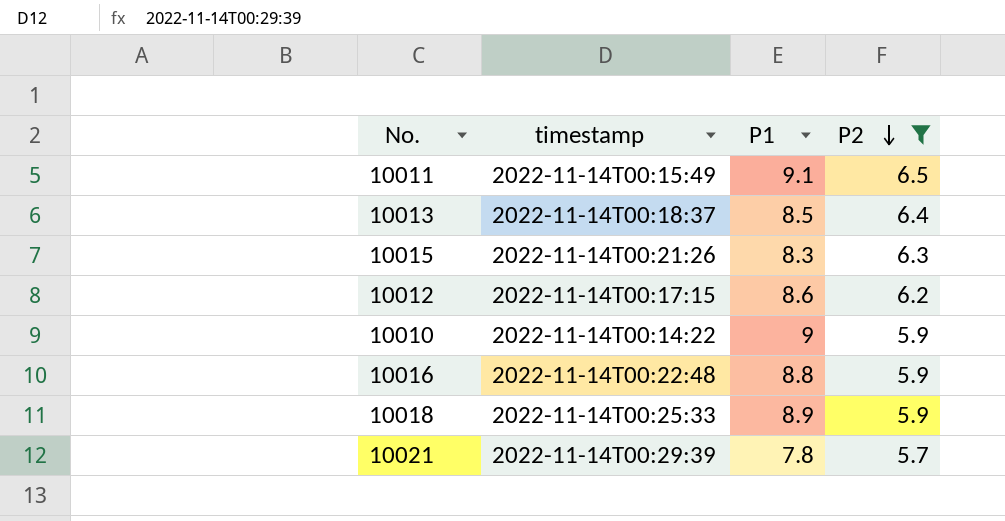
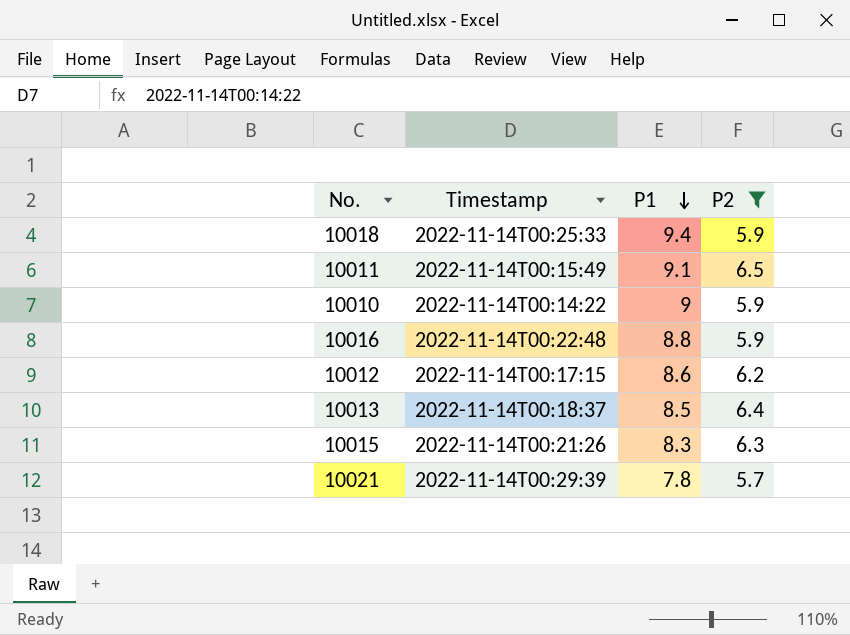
row order: P2 descending -> P1 descending
column name: timestamp -> Timestamp
10018 | P1: 8.9 -> 9.4

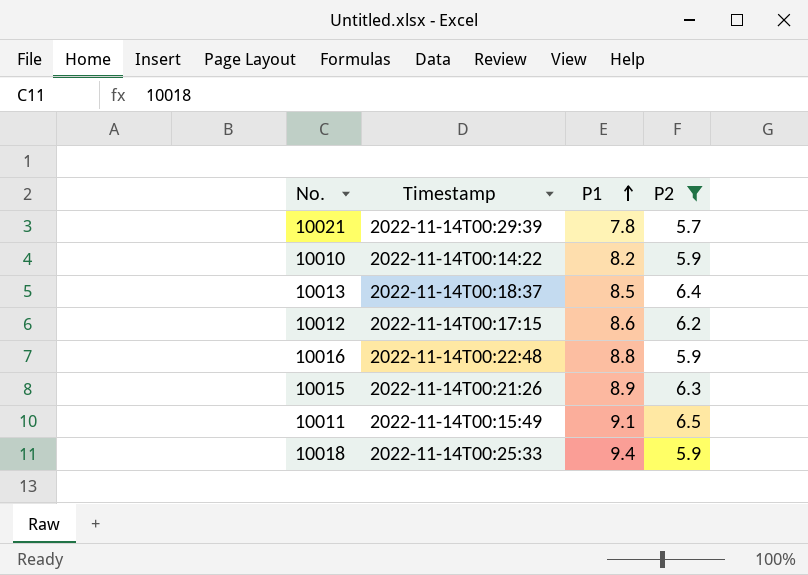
row order: P1 descending -> P1 ascending
10010 | P1: 9 -> 8.2
10015 | P1: 8.3 -> 8.9

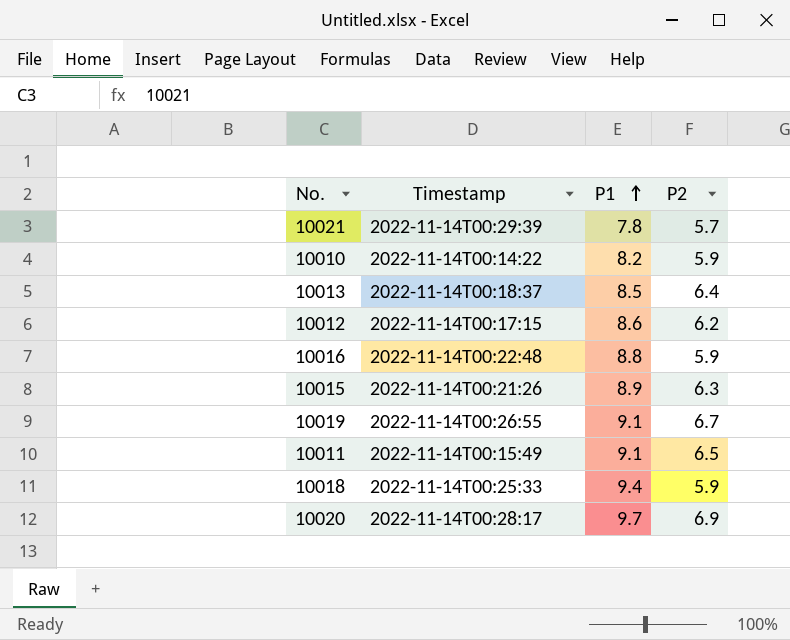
filter: P2 <= 6.5 -> none

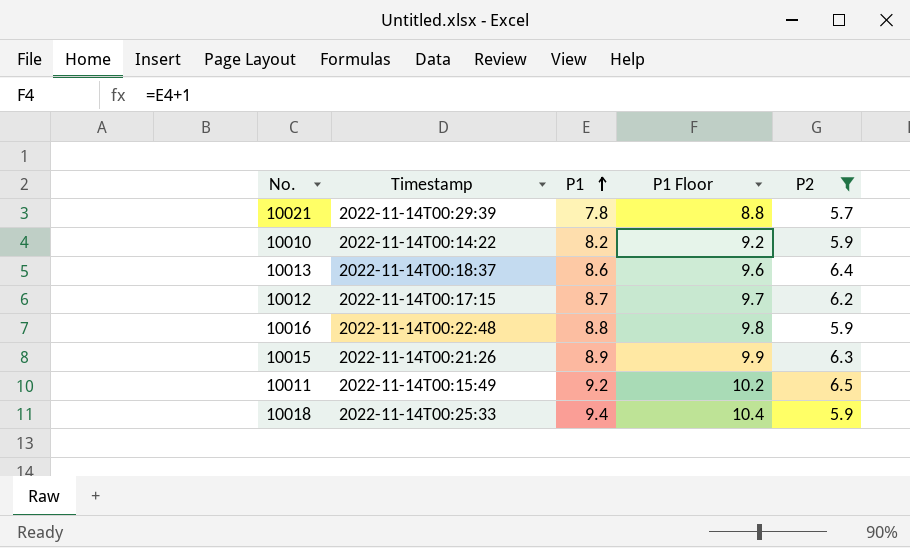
filter: none -> P2 <= 6.5
column P1 Floor | formula: none -> [P1] + 1
10013 | P1: 8.5 -> 8.6
10012 | P1: 8.6 -> 8.7
10011 | P1: 9.1 -> 9.2

